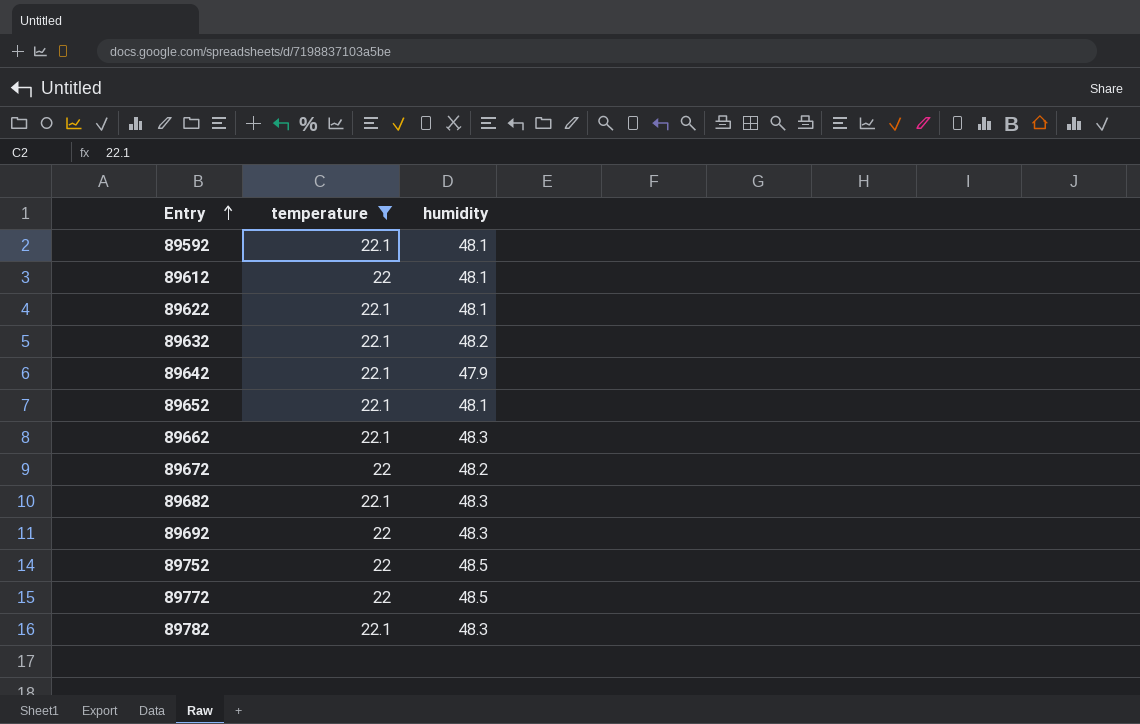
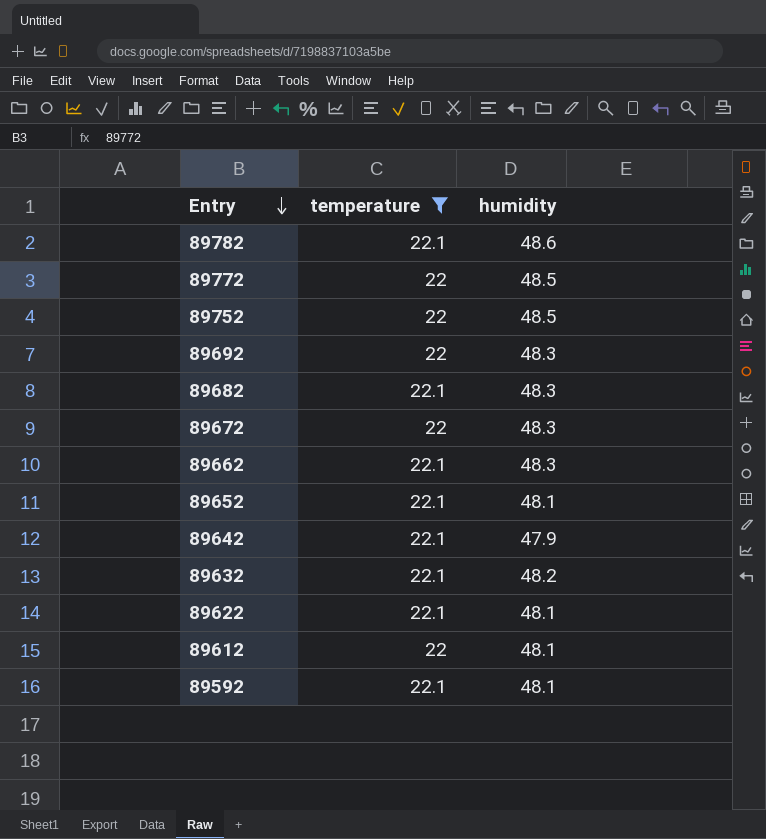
row order: Entry ascending -> Entry descending
89782 | humidity: 48.3 -> 48.6
89672 | humidity: 48.2 -> 48.3

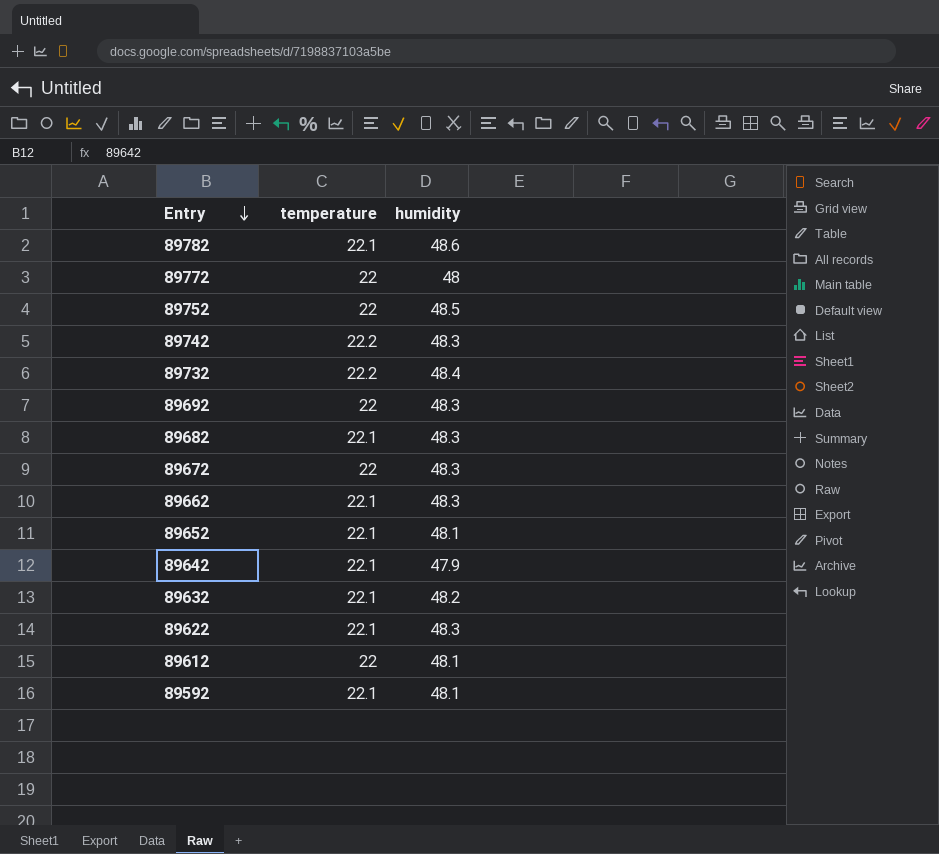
filter: temperature != 22.2 -> none
89772 | humidity: 48.5 -> 48
89622 | humidity: 48.1 -> 48.3

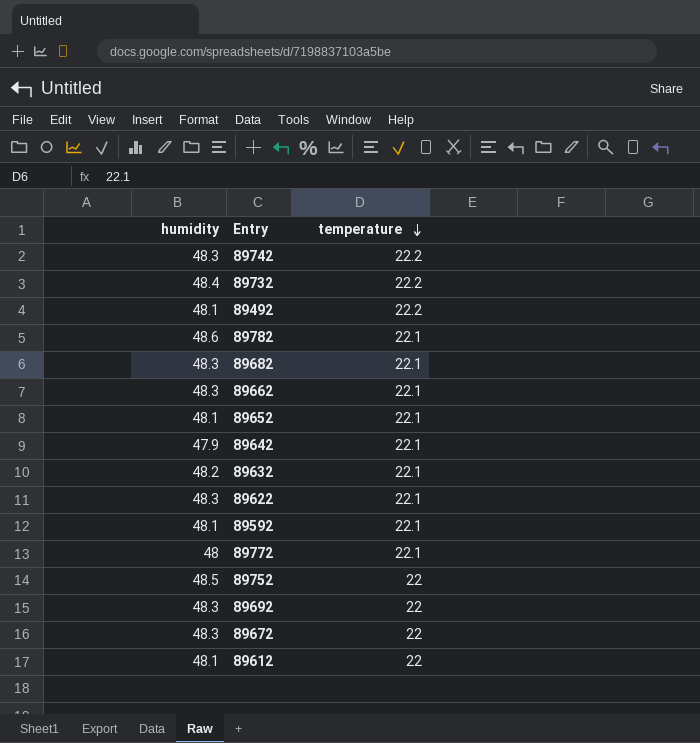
row order: Entry descending -> temperature descending
column humidity | position: 3 -> 1
row 89492: none -> 48.1 | 22.2
89772 | temperature: 22 -> 22.1

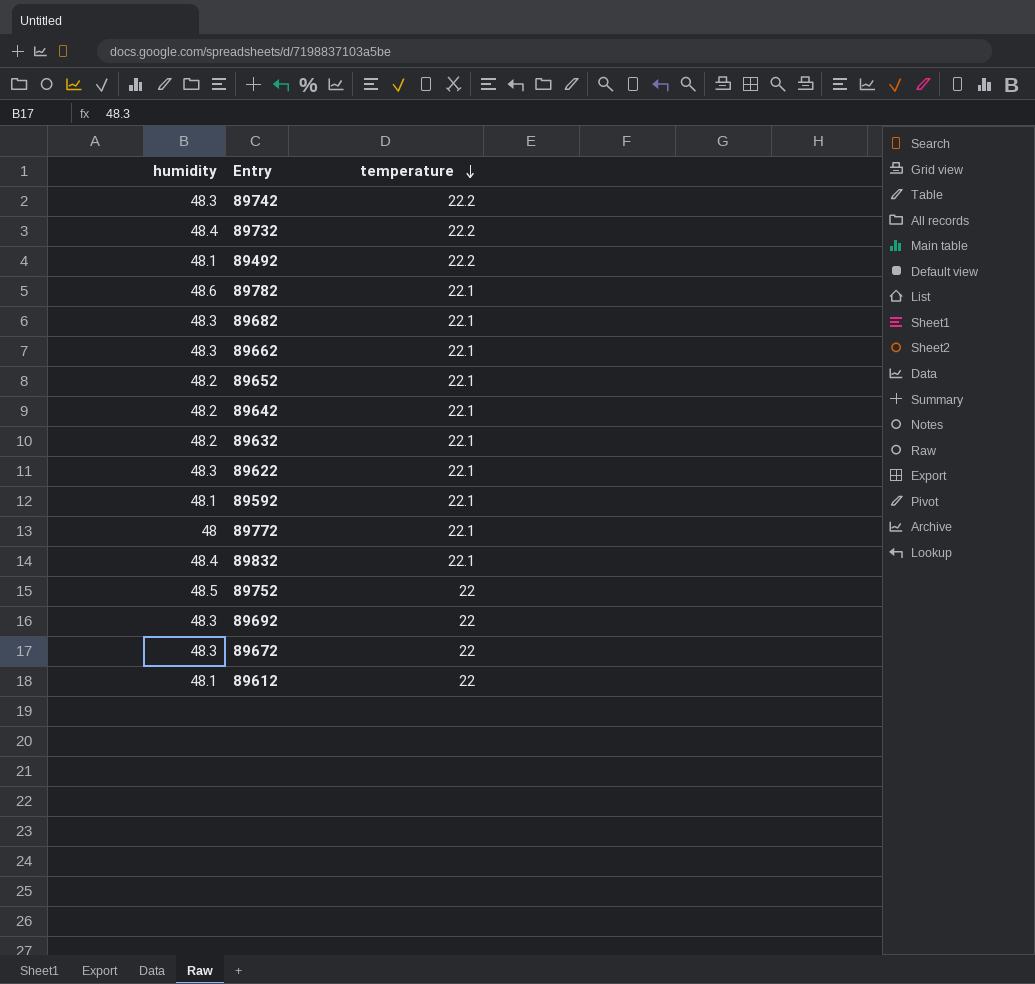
89652 | humidity: 48.1 -> 48.2
89642 | humidity: 47.9 -> 48.2
row 89832: none -> 48.4 | 22.1

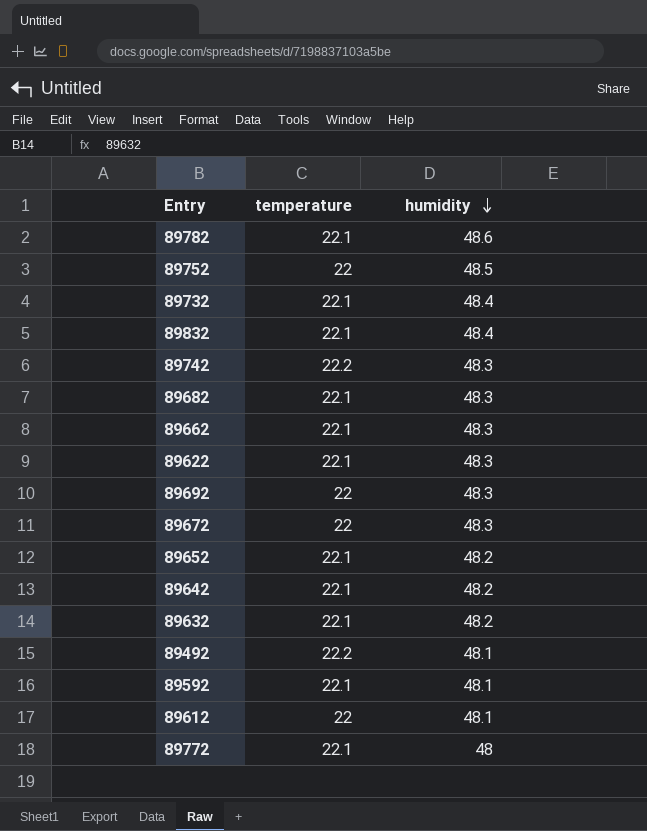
row order: temperature descending -> humidity descending
column humidity | position: 1 -> 3
89732 | temperature: 22.2 -> 22.1

